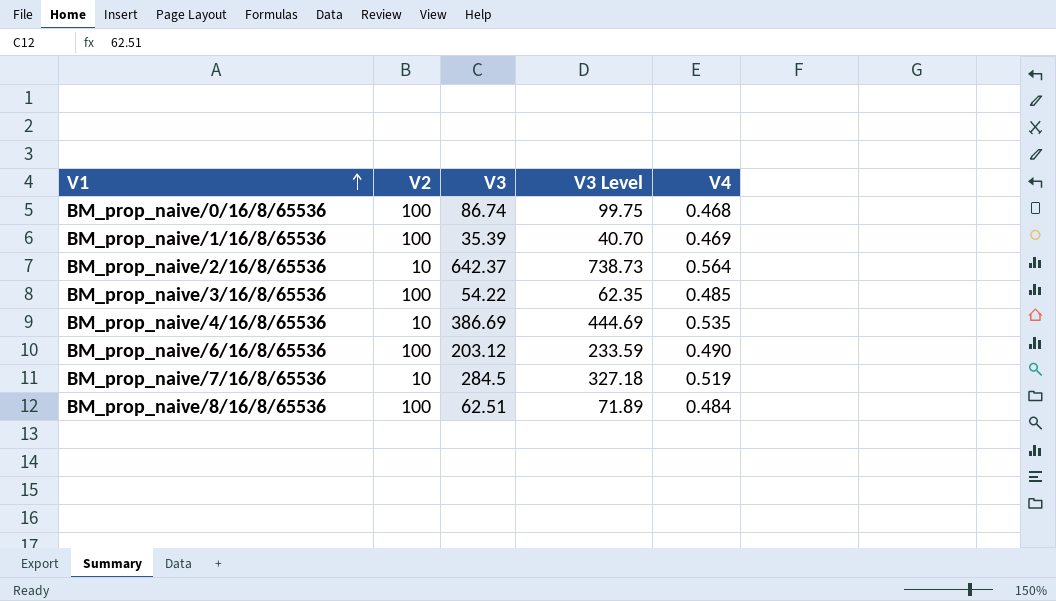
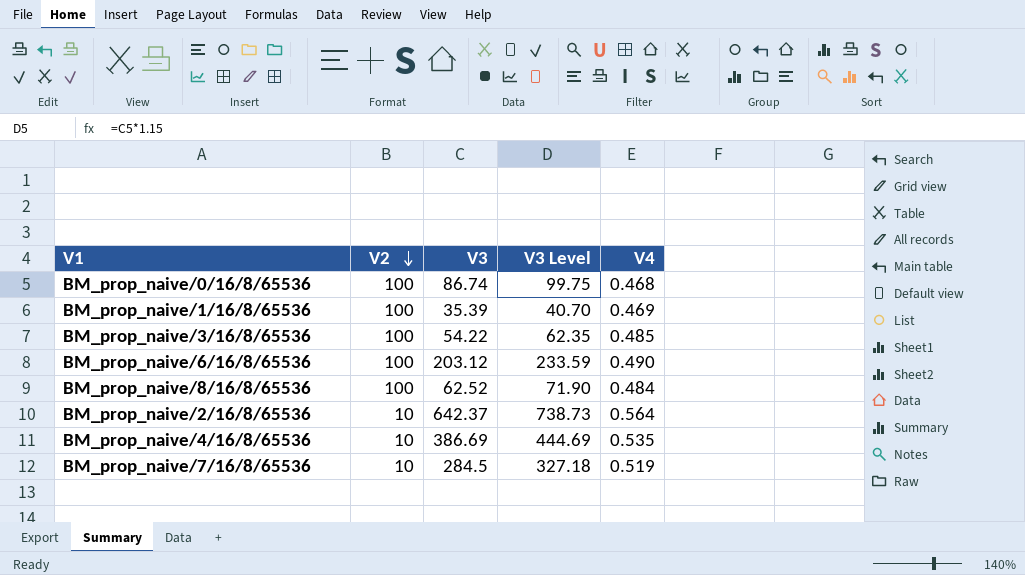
row order: V1 ascending -> V2 descending
BM_prop_naive/8/16/8/65536 | V3: 62.51 -> 62.52
BM_prop_naive/8/16/8/65536 | V3 Level: 71.89 -> 71.90

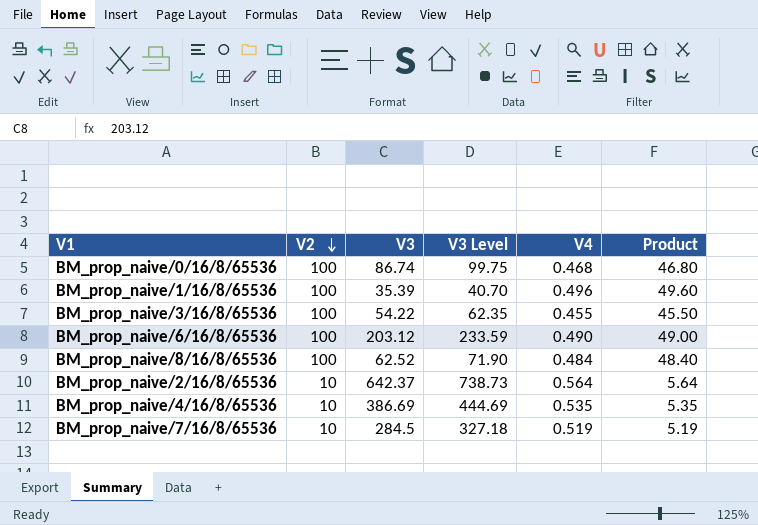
column Product | formula: none -> [V2] * [V4]
BM_prop_naive/1/16/8/65536 | V4: 0.469 -> 0.496
BM_prop_naive/3/16/8/65536 | V4: 0.485 -> 0.455

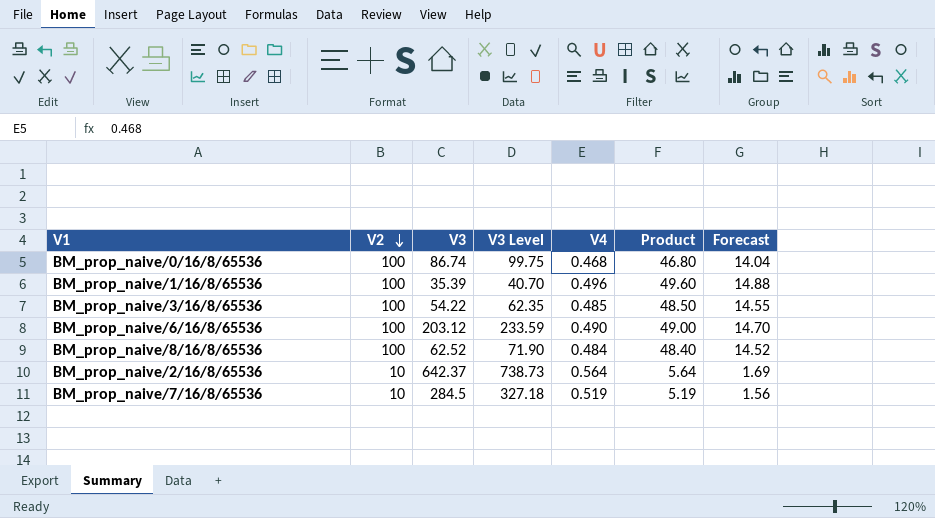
column Forecast | formula: none -> [Product] * 0.3
row BM_prop_naive/4/16/8/65536: 10 | 386.69 | 444.69 | 0.535 | 5.35 -> none
BM_prop_naive/3/16/8/65536 | V4: 0.455 -> 0.485
BM_prop_naive/3/16/8/65536 | Product: 45.50 -> 48.50

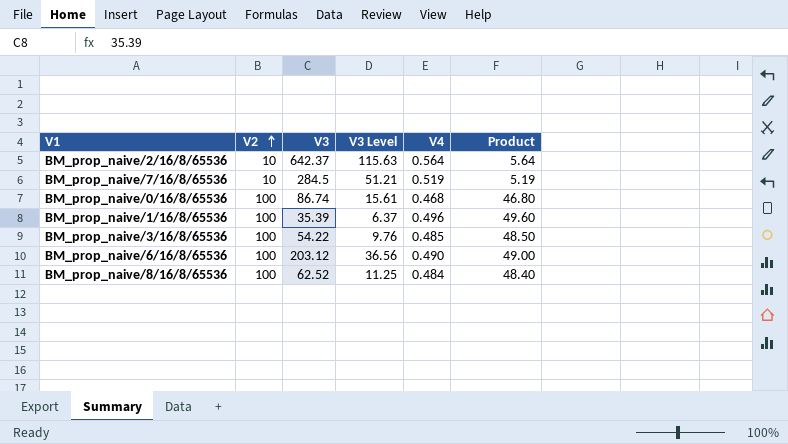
row order: V2 descending -> V2 ascending
column Forecast | formula: [Product] * 0.3 -> none
column V3 Level | formula: [V3] * 1.15 -> [V3] * 0.18

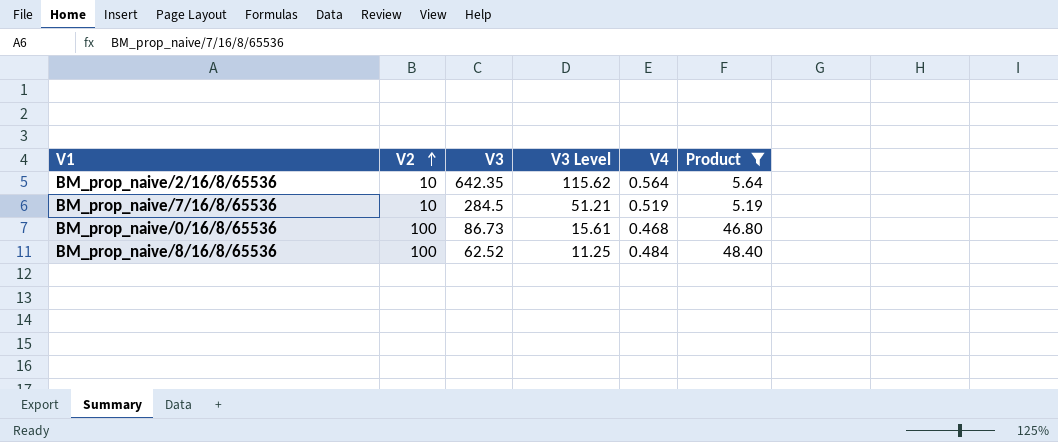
filter: none -> Product <= 48.40
BM_prop_naive/2/16/8/65536 | V3: 642.37 -> 642.35
BM_prop_naive/2/16/8/65536 | V3 Level: 115.63 -> 115.62
BM_prop_naive/0/16/8/65536 | V3: 86.74 -> 86.73

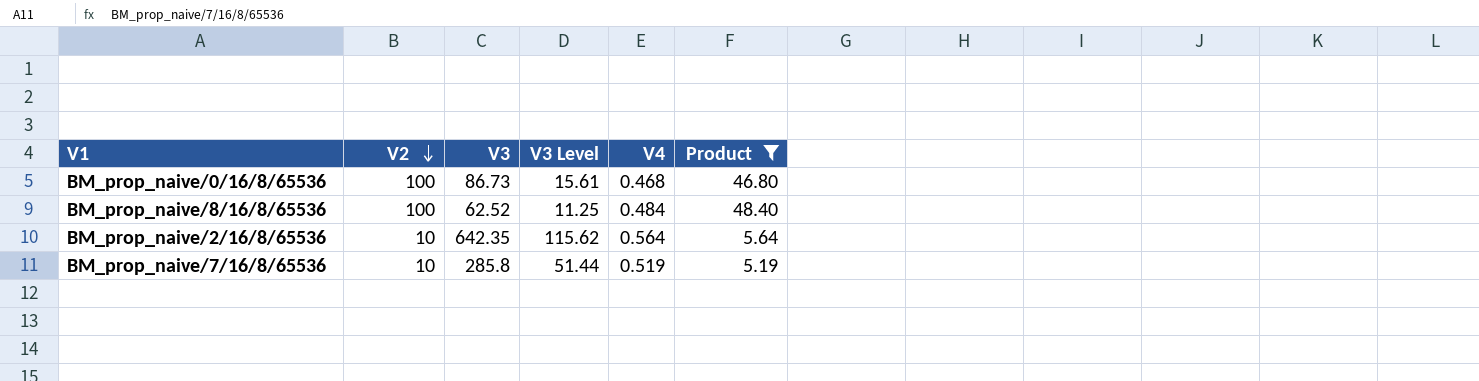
row order: V2 ascending -> V2 descending
BM_prop_naive/7/16/8/65536 | V3: 284.5 -> 285.8
BM_prop_naive/7/16/8/65536 | V3 Level: 51.21 -> 51.44

